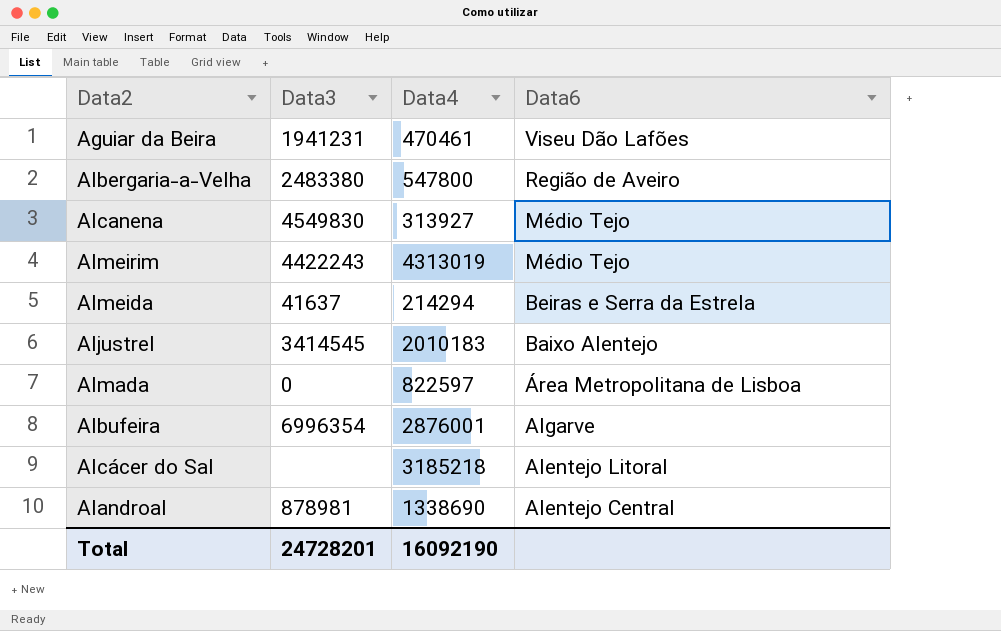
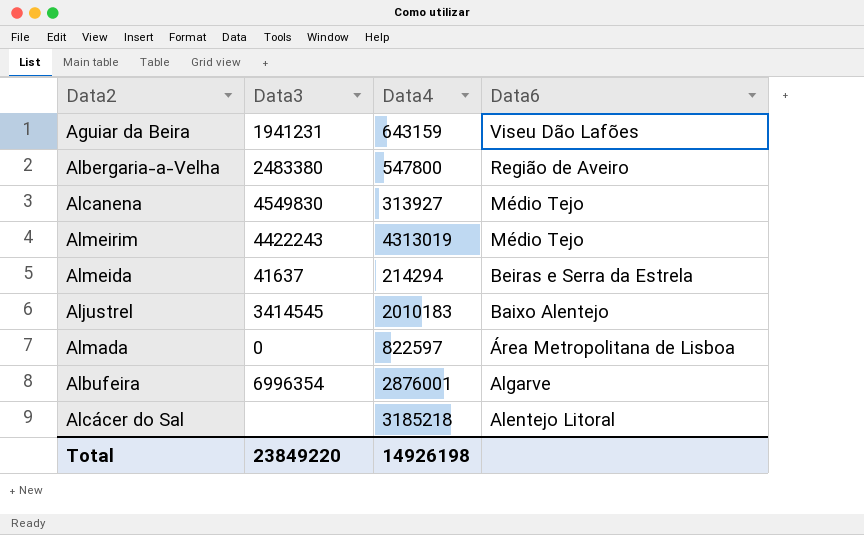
row Alandroal: 878981 | 1338690 | Alentejo Central -> none
Aguiar da Beira | Data4: 470461 -> 643159
Total | Data3: 24728201 -> 23849220
Total | Data4: 16092190 -> 14926198

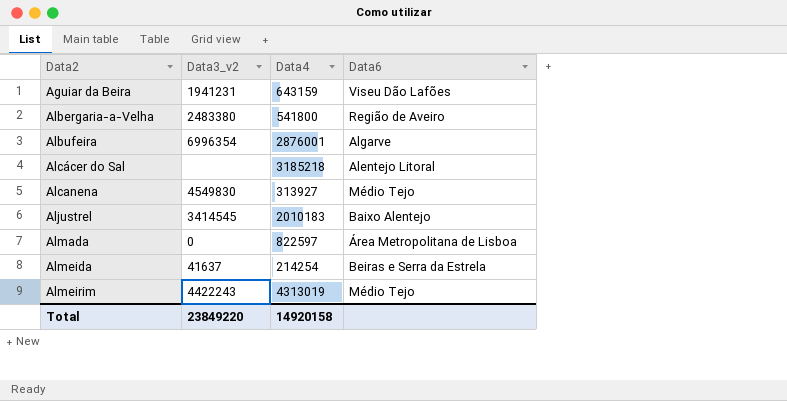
row order: Data6 descending -> Data2 ascending
column name: Data3 -> Data3_v2
Albergaria-a-Velha | Data4: 547800 -> 541800
Almeida | Data4: 214294 -> 214254
Total | Data4: 14926198 -> 14920158

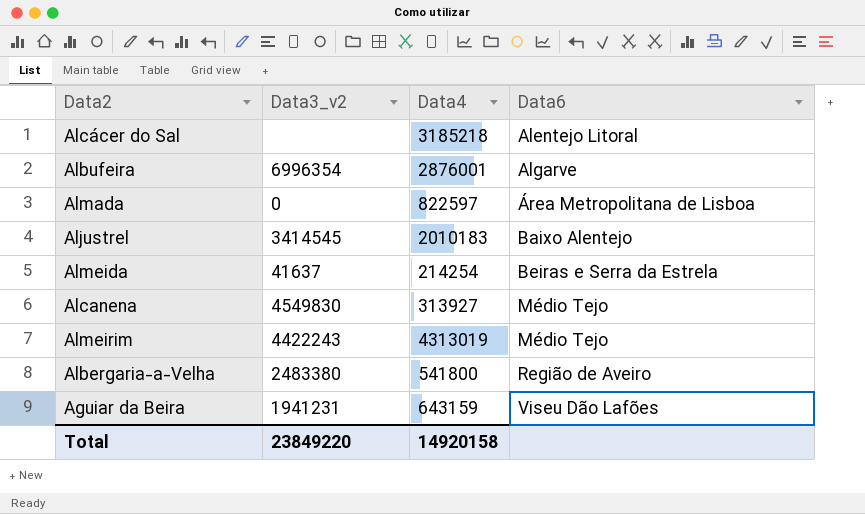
row order: Data2 ascending -> Data6 ascending

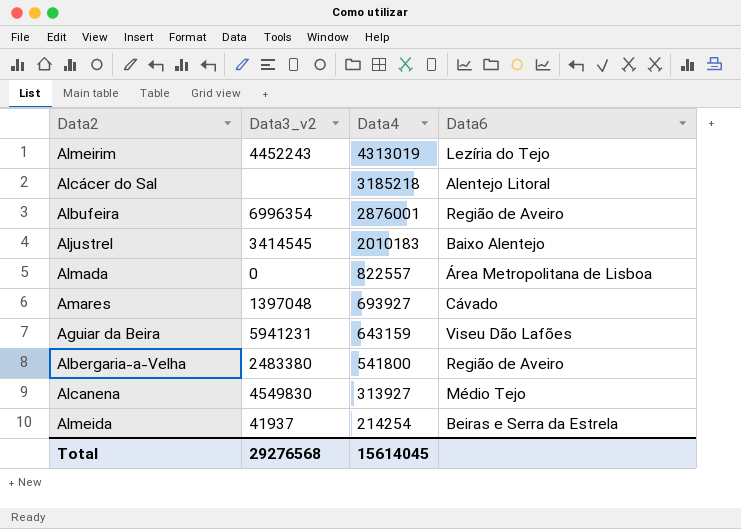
row order: Data6 ascending -> Data4 descending
Almeirim | Data3_v2: 4422243 -> 4452243
Almeirim | Data6: Médio Tejo -> Lezíria do Tejo
Albufeira | Data6: Algarve -> Região de Aveiro
Almada | Data4: 822597 -> 822557
row Amares: none -> 1397048 | 693927 | Cávado
Aguiar da Beira | Data3_v2: 1941231 -> 5941231
Almeida | Data3_v2: 41637 -> 41937
Total | Data3_v2: 23849220 -> 29276568
Total | Data4: 14920158 -> 15614045

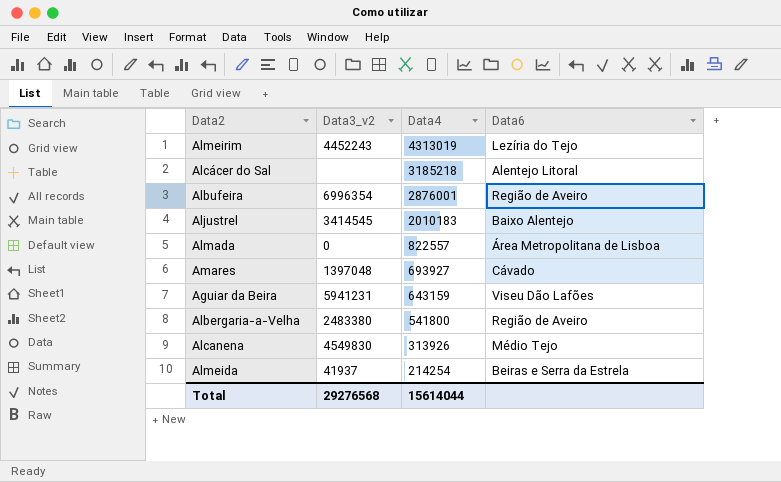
Alcanena | Data4: 313927 -> 313926
Total | Data4: 15614045 -> 15614044

